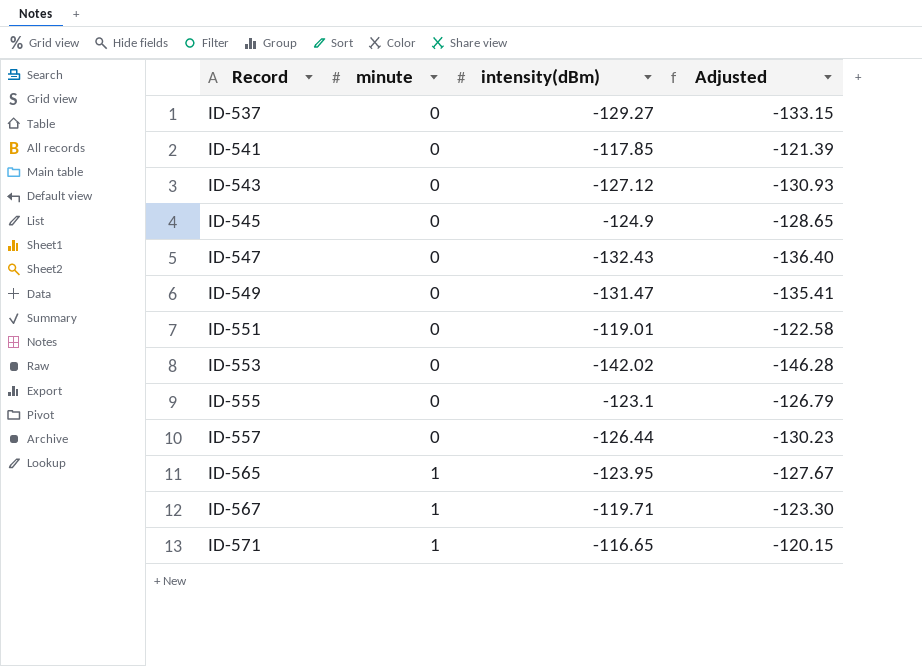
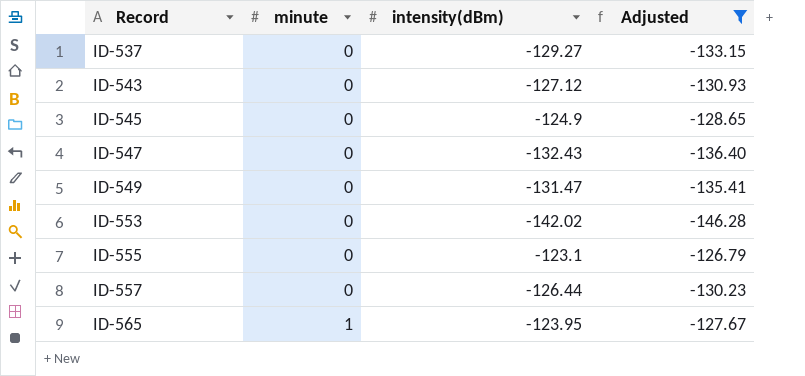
filter: none -> Adjusted <= -126.79

